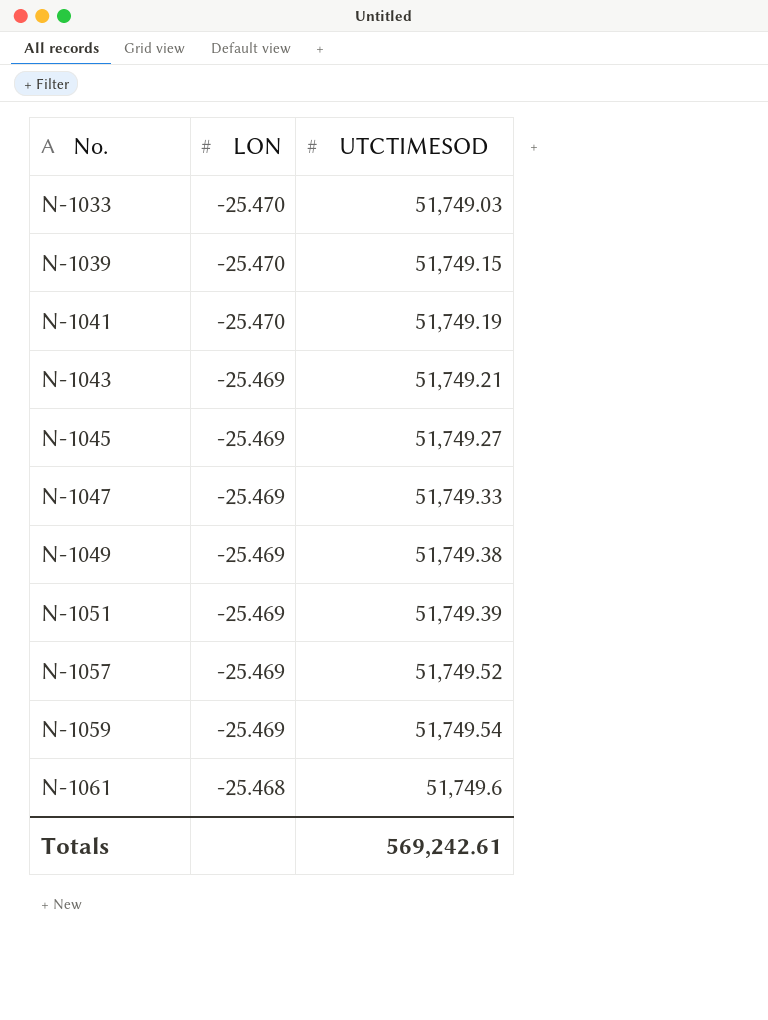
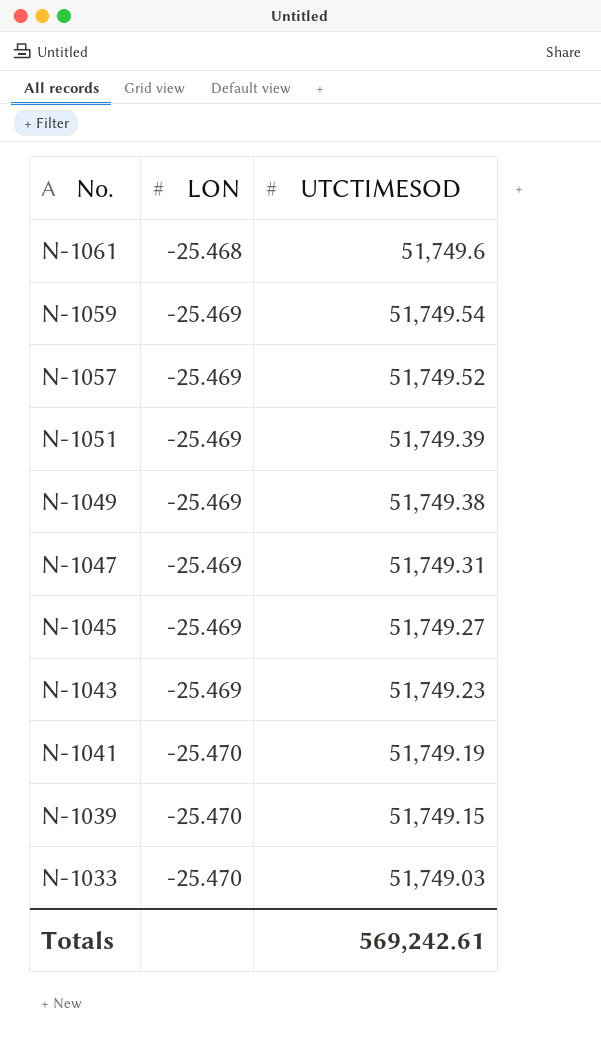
row order: No. ascending -> No. descending
N-1047 | UTCTIMESOD: 51,749.33 -> 51,749.31
N-1043 | UTCTIMESOD: 51,749.21 -> 51,749.23

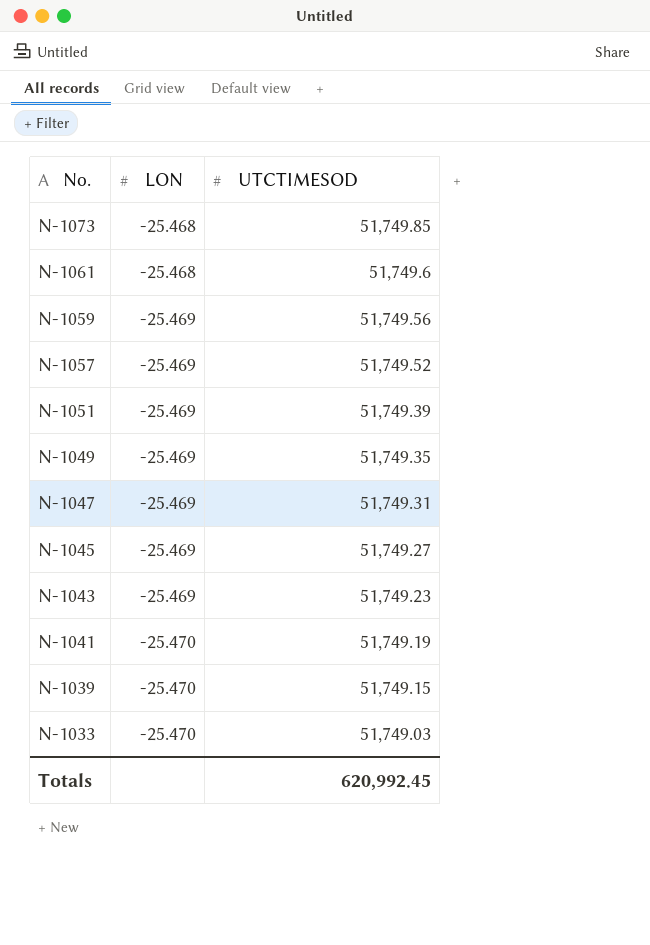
row N-1073: none -> -25.468 | 51,749.85
N-1059 | UTCTIMESOD: 51,749.54 -> 51,749.56
N-1049 | UTCTIMESOD: 51,749.38 -> 51,749.35
Totals | UTCTIMESOD: 569,242.61 -> 620,992.45

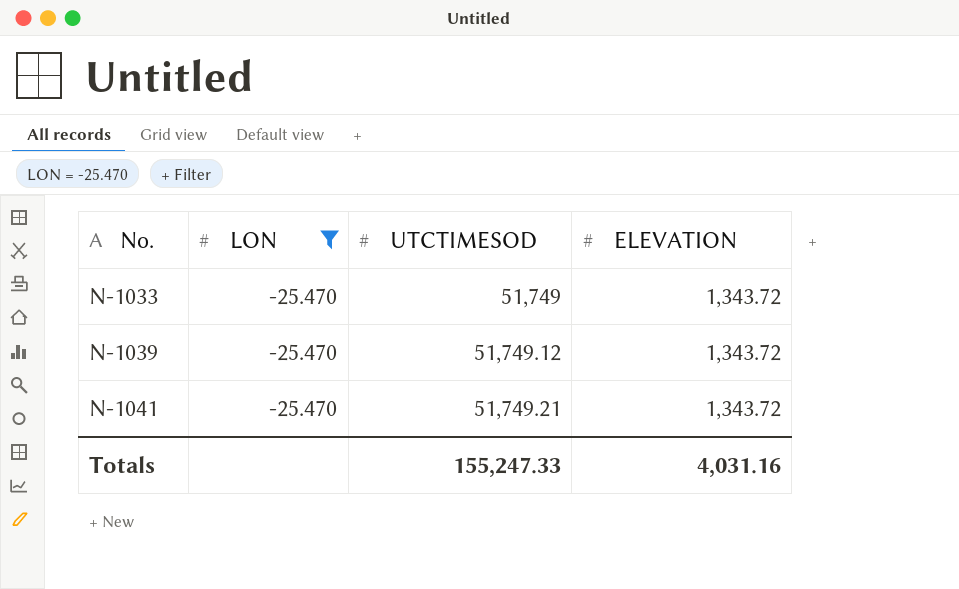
filter: none -> LON = -25.470
row order: No. descending -> No. ascending
column ELEVATION | position: none -> 4
N-1033 | UTCTIMESOD: 51,749.03 -> 51,749
N-1039 | UTCTIMESOD: 51,749.15 -> 51,749.12
N-1041 | UTCTIMESOD: 51,749.19 -> 51,749.21
Totals | UTCTIMESOD: 620,992.45 -> 155,247.33

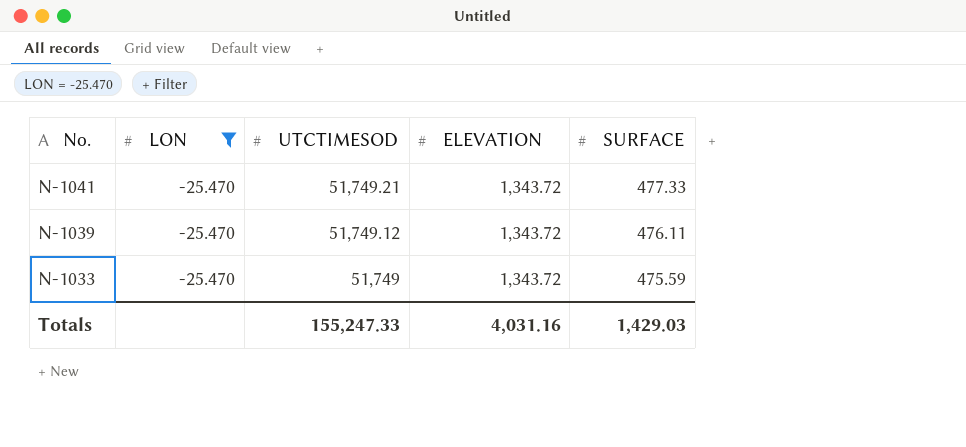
row order: No. ascending -> No. descending
column SURFACE | position: none -> 5

